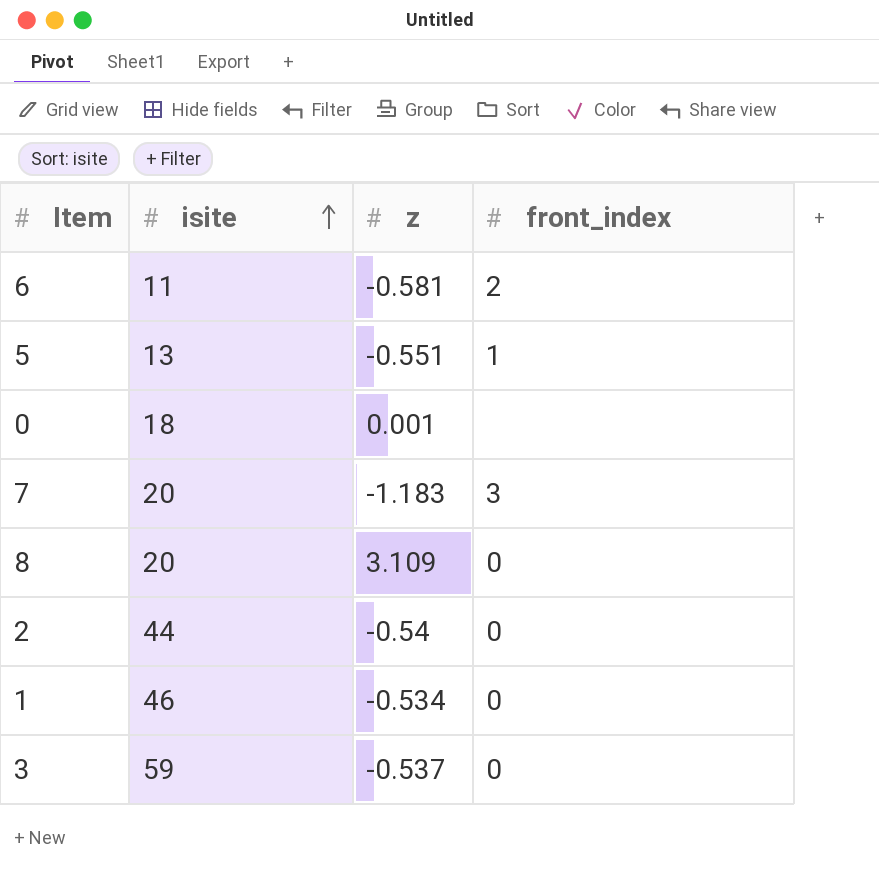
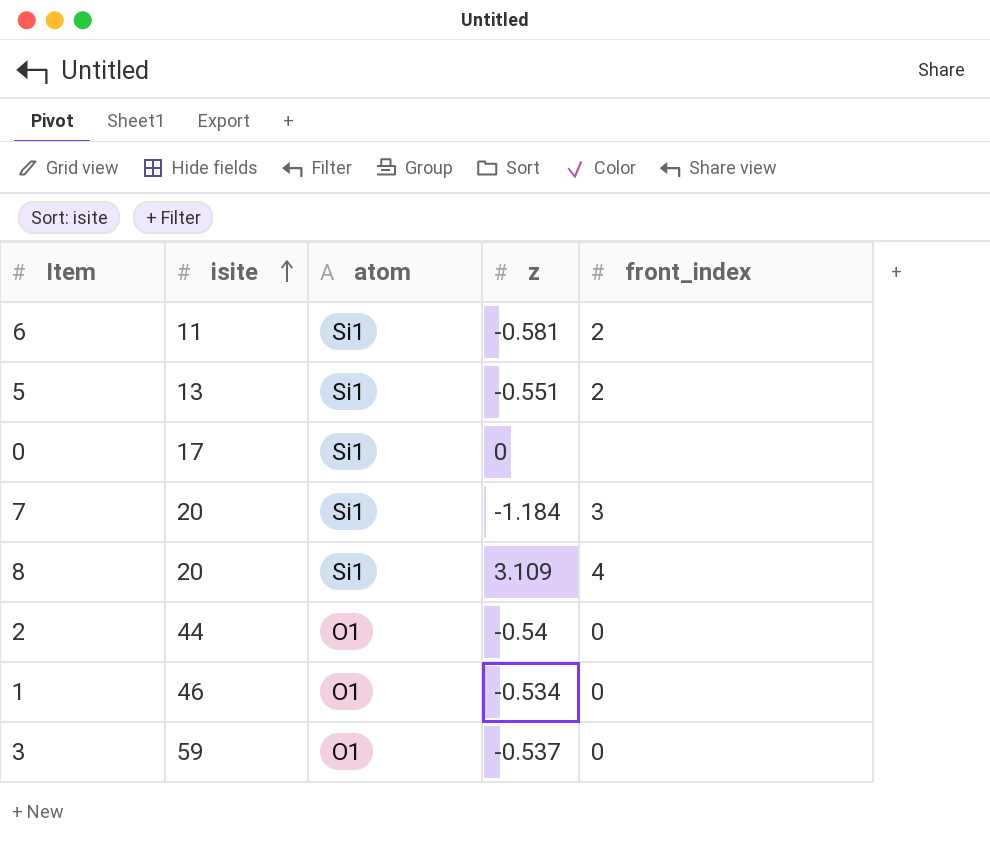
column atom | position: none -> 3
5 | front_index: 1 -> 2
0 | isite: 18 -> 17
0 | z: 0.001 -> 0
7 | z: -1.183 -> -1.184
8 | front_index: 0 -> 4

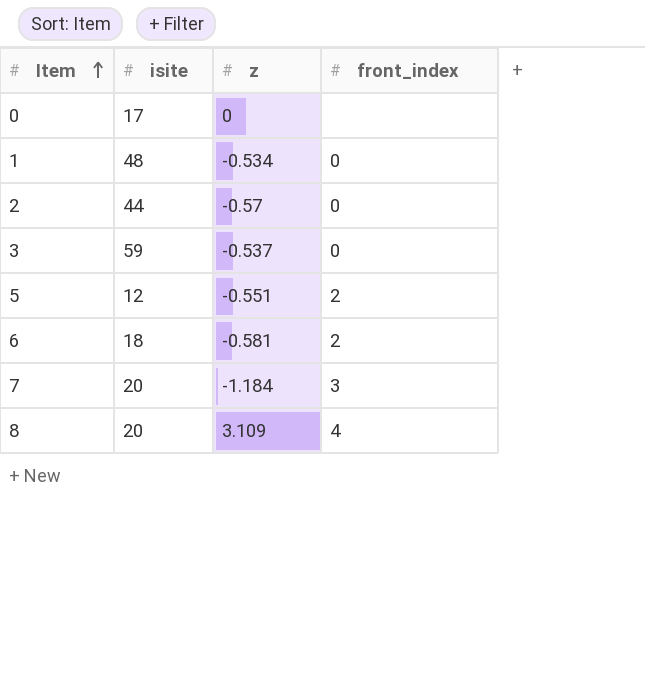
row order: isite ascending -> Item ascending
column atom | position: 3 -> none
1 | isite: 46 -> 48
2 | z: -0.54 -> -0.57
5 | isite: 13 -> 12
6 | isite: 11 -> 18

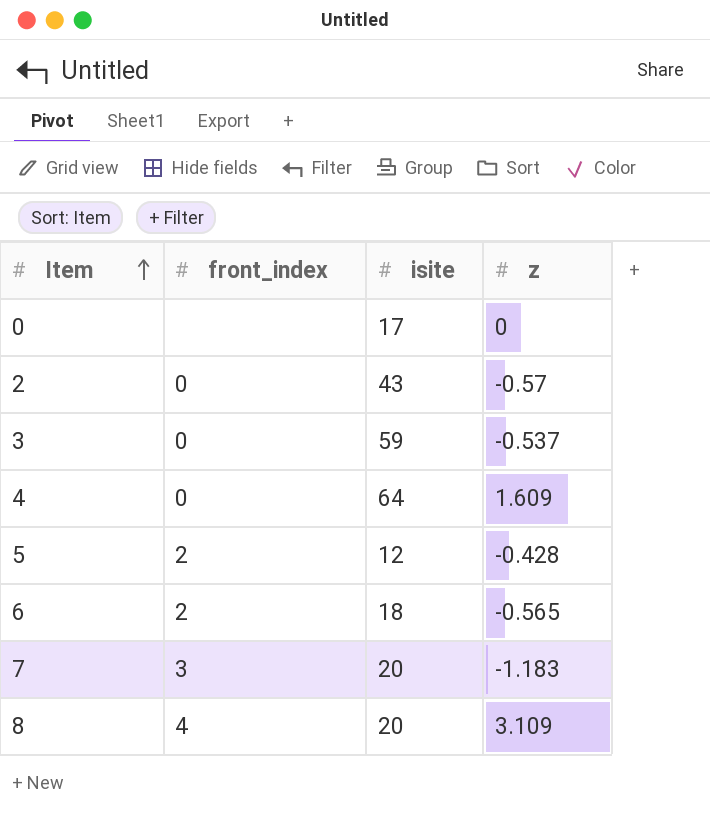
column front_index | position: 4 -> 2
row 1: 48 | -0.534 | 0 -> none
2 | isite: 44 -> 43
row 4: none -> 0 | 64 | 1.609
5 | z: -0.551 -> -0.428
6 | z: -0.581 -> -0.565
7 | z: -1.184 -> -1.183

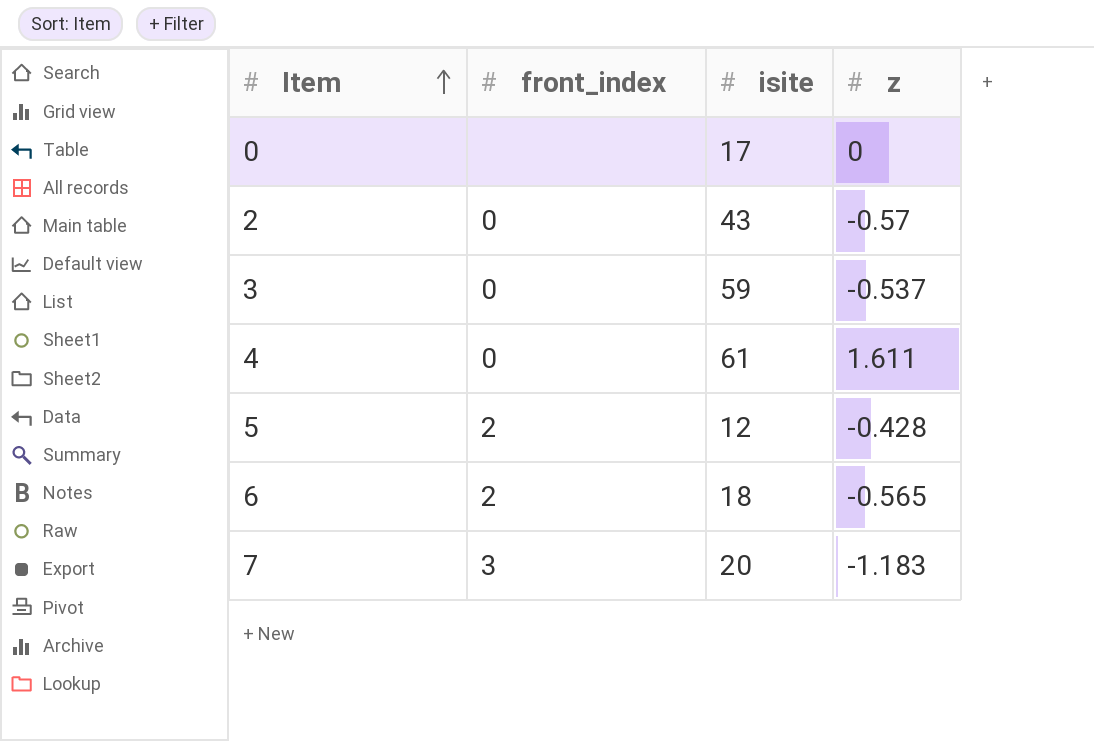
row 8: 4 | 20 | 3.109 -> none
4 | isite: 64 -> 61
4 | z: 1.609 -> 1.611

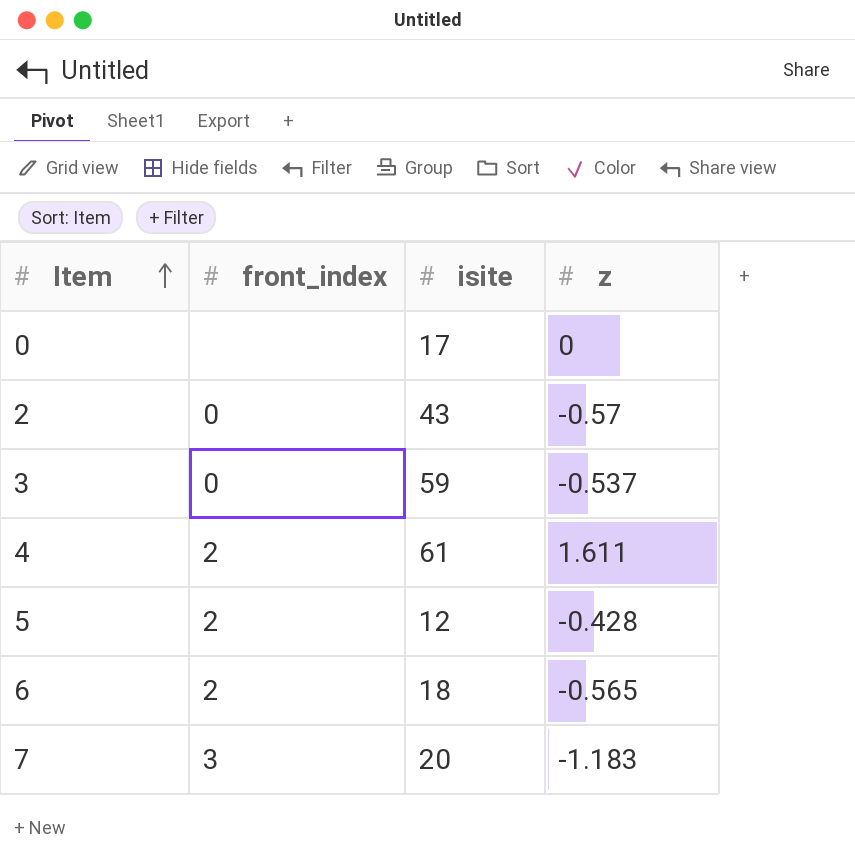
4 | front_index: 0 -> 2

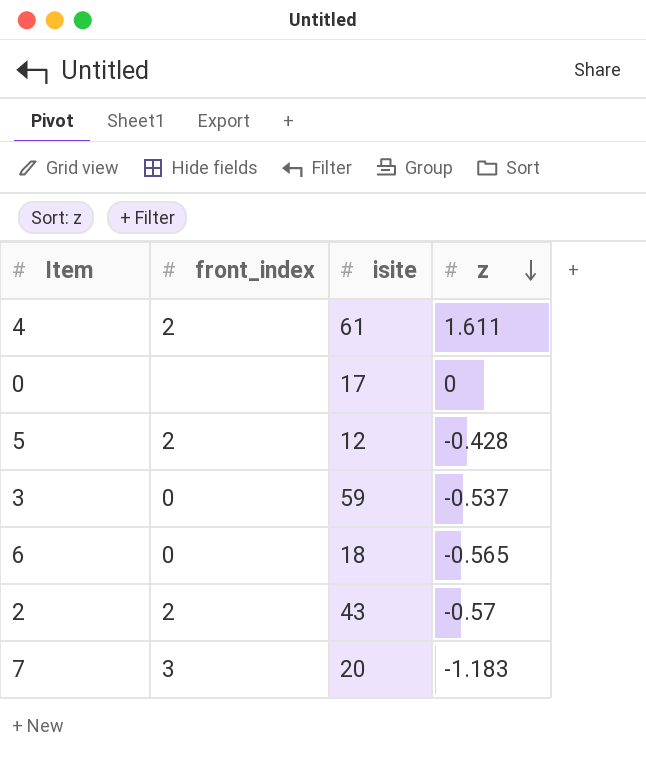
row order: Item ascending -> z descending
6 | front_index: 2 -> 0
2 | front_index: 0 -> 2

